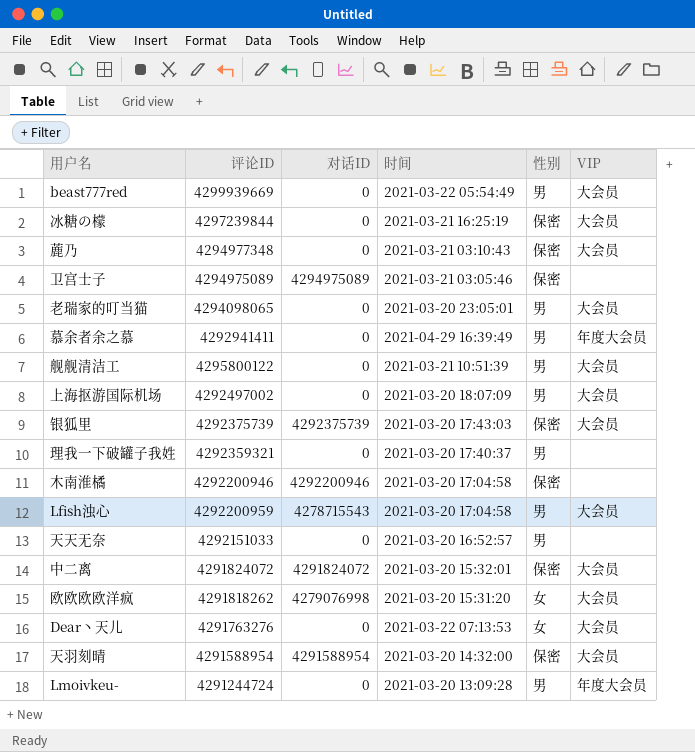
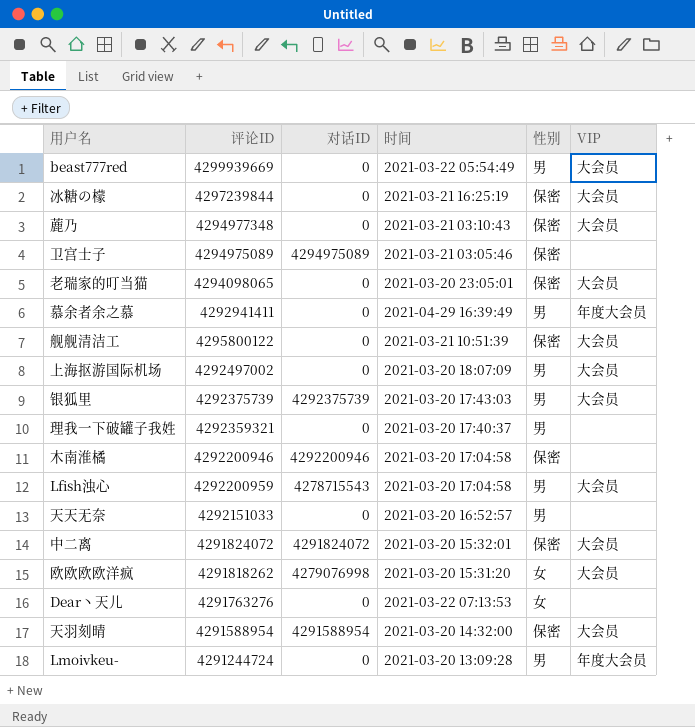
老瑞家的叮当猫 | 性别: 男 -> 保密
舰舰清洁工 | 性别: 男 -> 保密
银狐里 | 性别: 保密 -> 男
Dear丶天儿 | VIP: 大会员 -> none

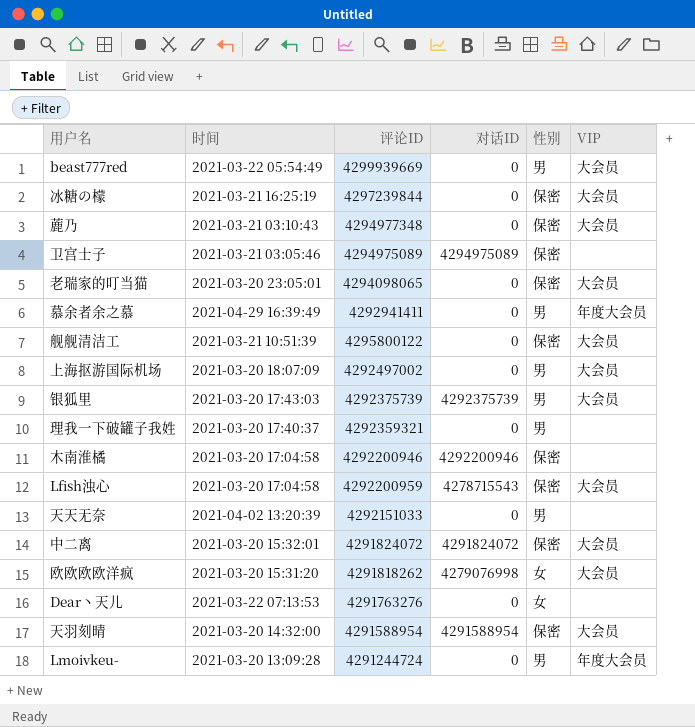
column 时间 | position: 4 -> 2
Lfish浊心 | 性别: 男 -> 保密
天天无奈 | 时间: 2021-03-20 16:52:57 -> 2021-04-02 13:20:39

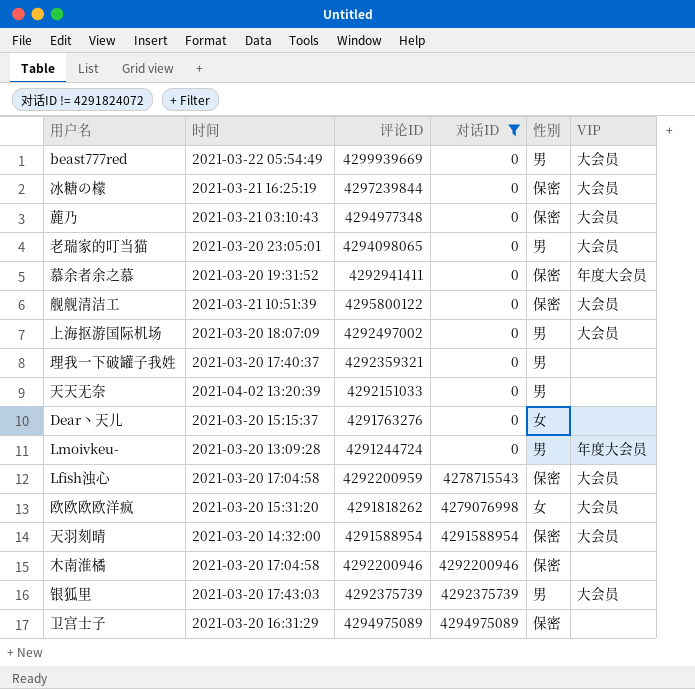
filter: none -> 对话ID != 4291824072
row order: none -> 对话ID ascending
老瑞家的叮当猫 | 性别: 保密 -> 男
慕余者余之慕 | 时间: 2021-04-29 16:39:49 -> 2021-03-20 19:31:52
慕余者余之慕 | 性别: 男 -> 保密
Dear丶天儿 | 时间: 2021-03-22 07:13:53 -> 2021-03-20 15:15:37
卫宫士子 | 时间: 2021-03-21 03:05:46 -> 2021-03-20 16:31:29

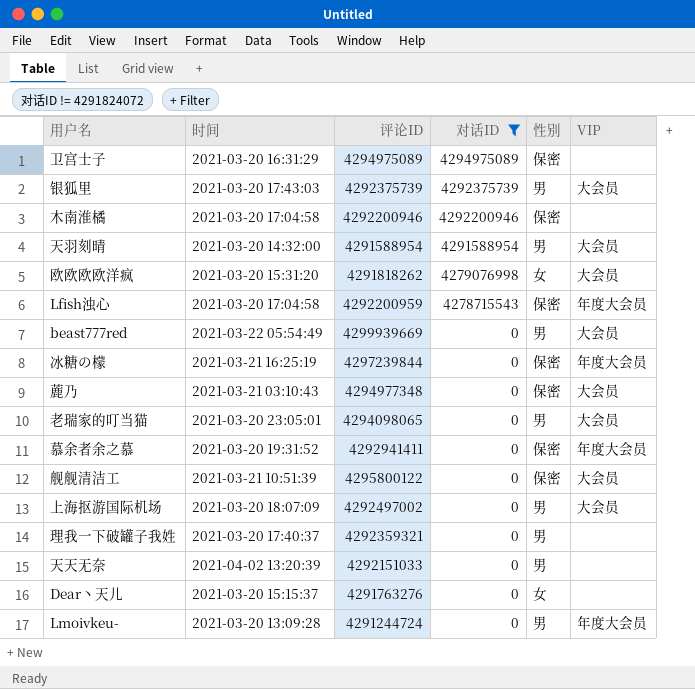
row order: 对话ID ascending -> 对话ID descending
天羽刻晴 | 性别: 保密 -> 男
Lfish浊心 | VIP: 大会员 -> 年度大会员
冰糖の檬 | VIP: 大会员 -> 年度大会员

